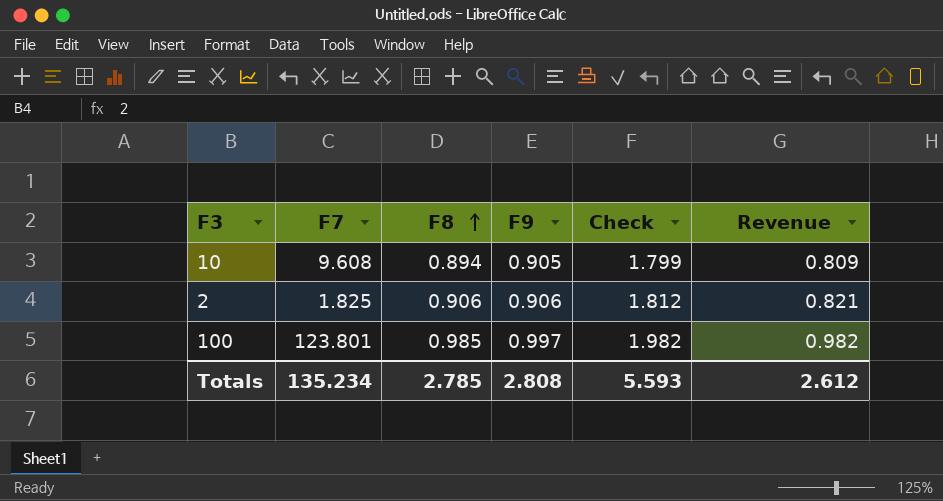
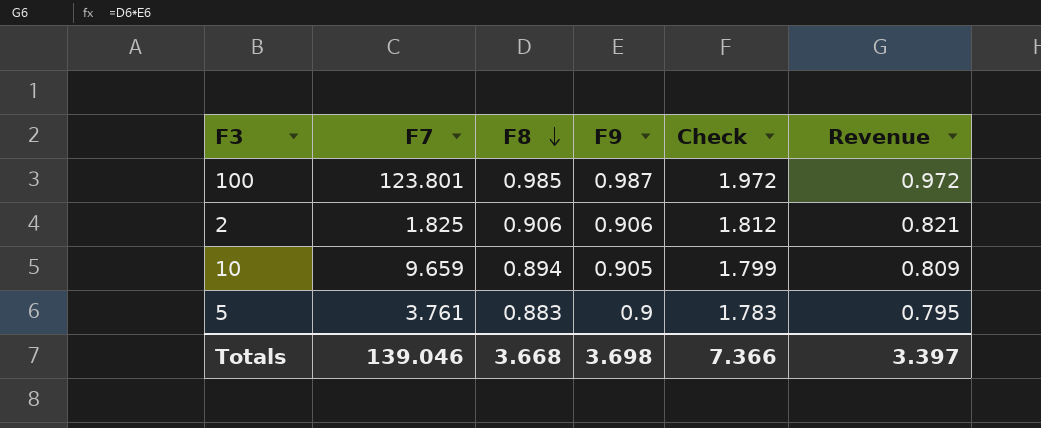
row order: F8 ascending -> F8 descending
100 | F9: 0.997 -> 0.987
100 | Check: 1.982 -> 1.972
100 | Revenue: 0.982 -> 0.972
10 | F7: 9.608 -> 9.659
row 5: none -> 3.761 | 0.883 | 0.9 | 1.783 | 0.795
Totals | F7: 135.234 -> 139.046
Totals | F8: 2.785 -> 3.668
Totals | F9: 2.808 -> 3.698
Totals | Check: 5.593 -> 7.366
Totals | Revenue: 2.612 -> 3.397

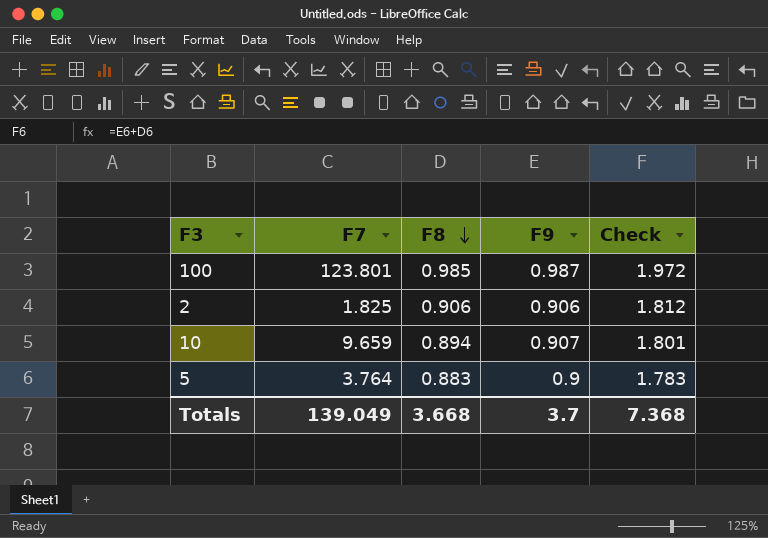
column Revenue | formula: [F8] * [F9] -> none
10 | F9: 0.905 -> 0.907
10 | Check: 1.799 -> 1.801
5 | F7: 3.761 -> 3.764
Totals | F7: 139.046 -> 139.049
Totals | F9: 3.698 -> 3.7
Totals | Check: 7.366 -> 7.368

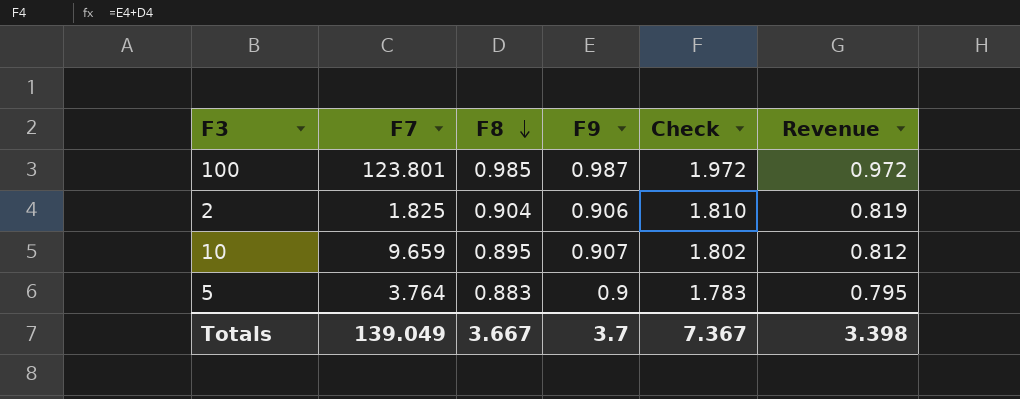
column Revenue | formula: none -> [F8] * [F9]
2 | F8: 0.906 -> 0.904
2 | Check: 1.812 -> 1.810
10 | F8: 0.894 -> 0.895
10 | Check: 1.801 -> 1.802
Totals | F8: 3.668 -> 3.667
Totals | Check: 7.368 -> 7.367

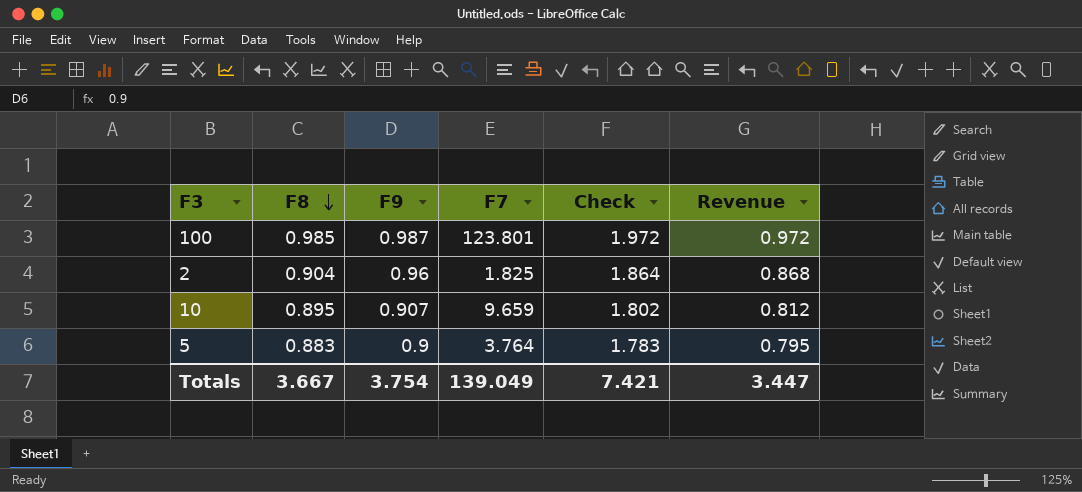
column F7 | position: 2 -> 4
2 | F9: 0.906 -> 0.96
2 | Check: 1.810 -> 1.864
2 | Revenue: 0.819 -> 0.868
Totals | F9: 3.7 -> 3.754
Totals | Check: 7.367 -> 7.421
Totals | Revenue: 3.398 -> 3.447

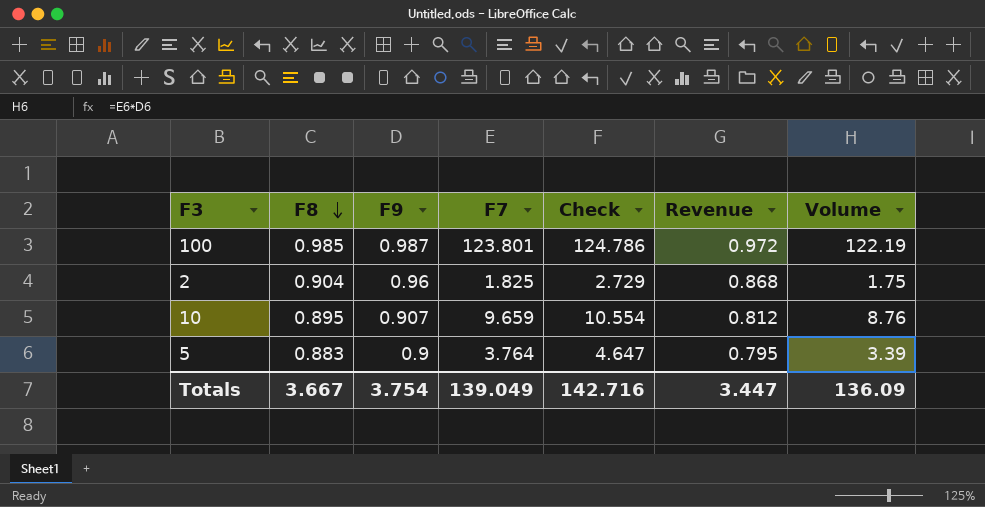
column Check | formula: [F8] + [F9] -> [F8] + [F7]
column Volume | formula: none -> [F9] * [F7]
Totals | Check: 7.421 -> 142.716

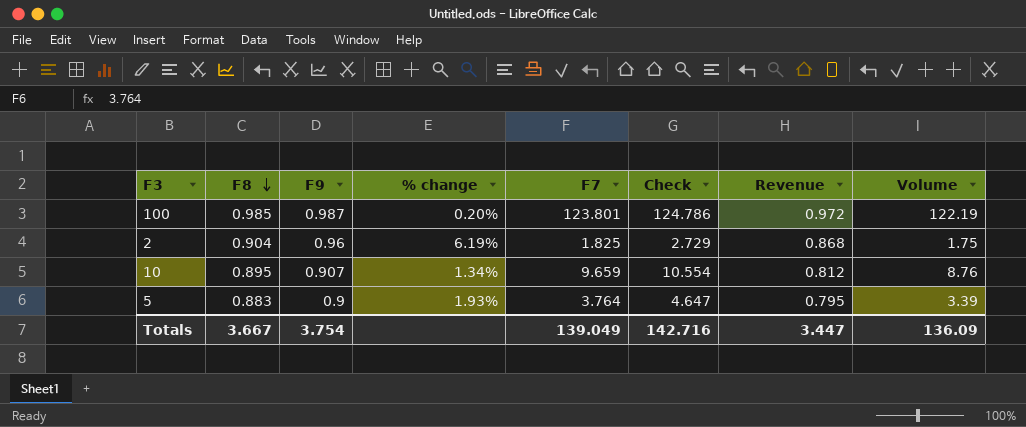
column % change | formula: none -> ([F9] - [F8]) / [F8]

